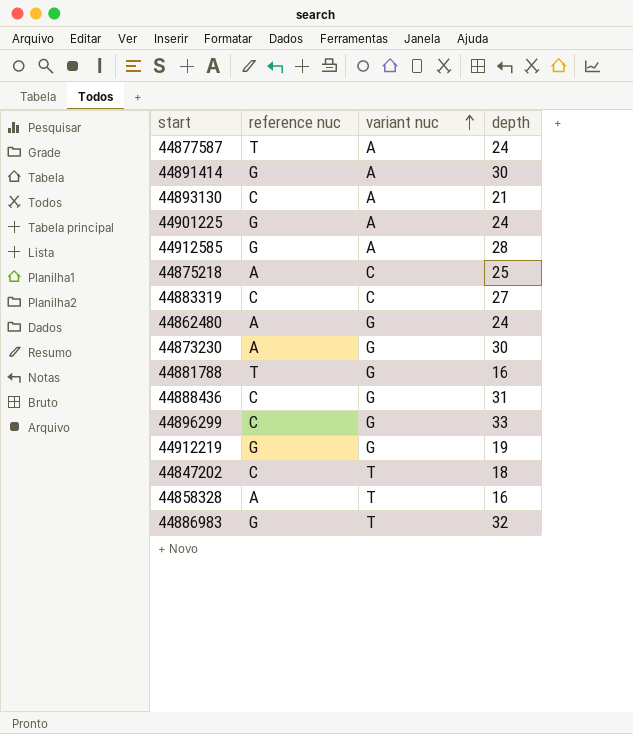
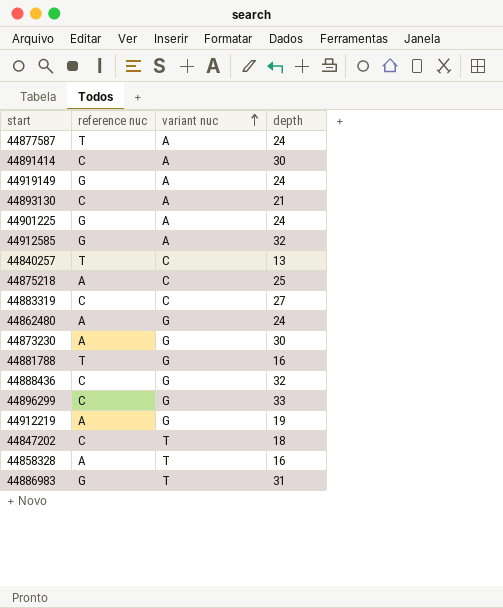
44891414 | reference nuc: G -> C
row 44919149: none -> G | A | 24
44912585 | depth: 28 -> 32
row 44840257: none -> T | C | 13
44888436 | depth: 31 -> 32
44912219 | reference nuc: G -> A
44886983 | depth: 32 -> 31

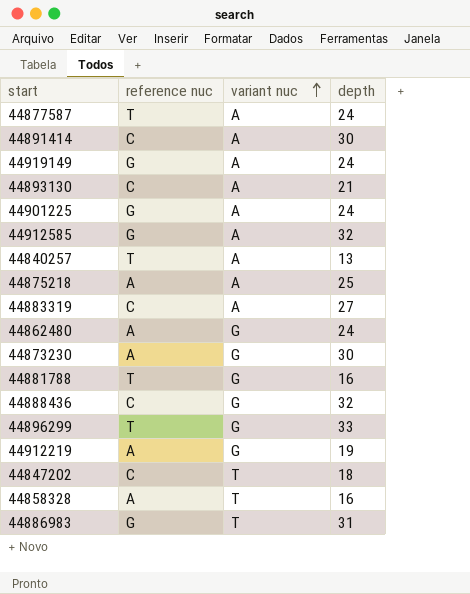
44840257 | variant nuc: C -> A
44875218 | variant nuc: C -> A
44883319 | variant nuc: C -> A
44896299 | reference nuc: C -> T

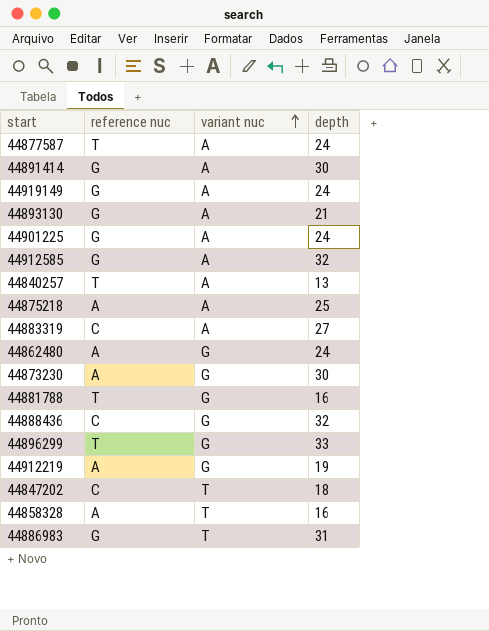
44891414 | reference nuc: C -> G
44893130 | reference nuc: C -> G

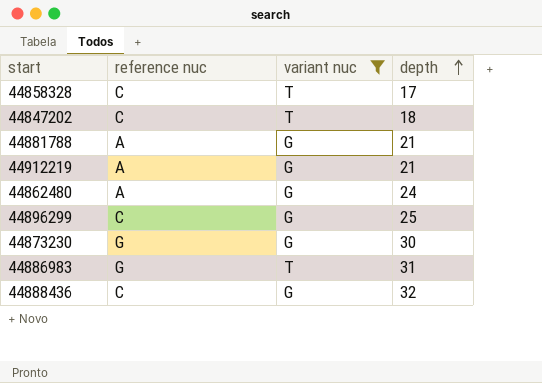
filter: none -> variant nuc != A
row order: variant nuc ascending -> depth ascending
44858328 | reference nuc: A -> C
44858328 | depth: 16 -> 17
44881788 | reference nuc: T -> A
44881788 | depth: 16 -> 21
44912219 | depth: 19 -> 21
44896299 | reference nuc: T -> C
44896299 | depth: 33 -> 25
44873230 | reference nuc: A -> G

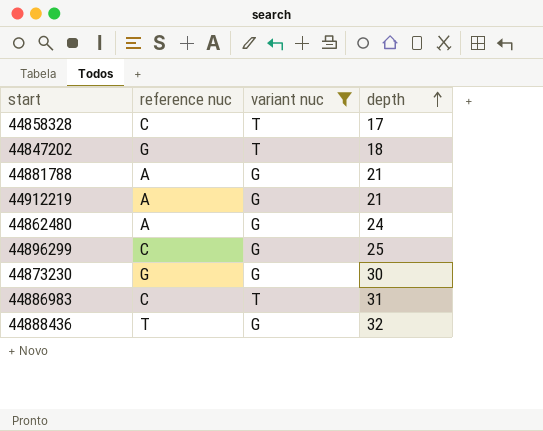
44847202 | reference nuc: C -> G
44886983 | reference nuc: G -> C
44888436 | reference nuc: C -> T

